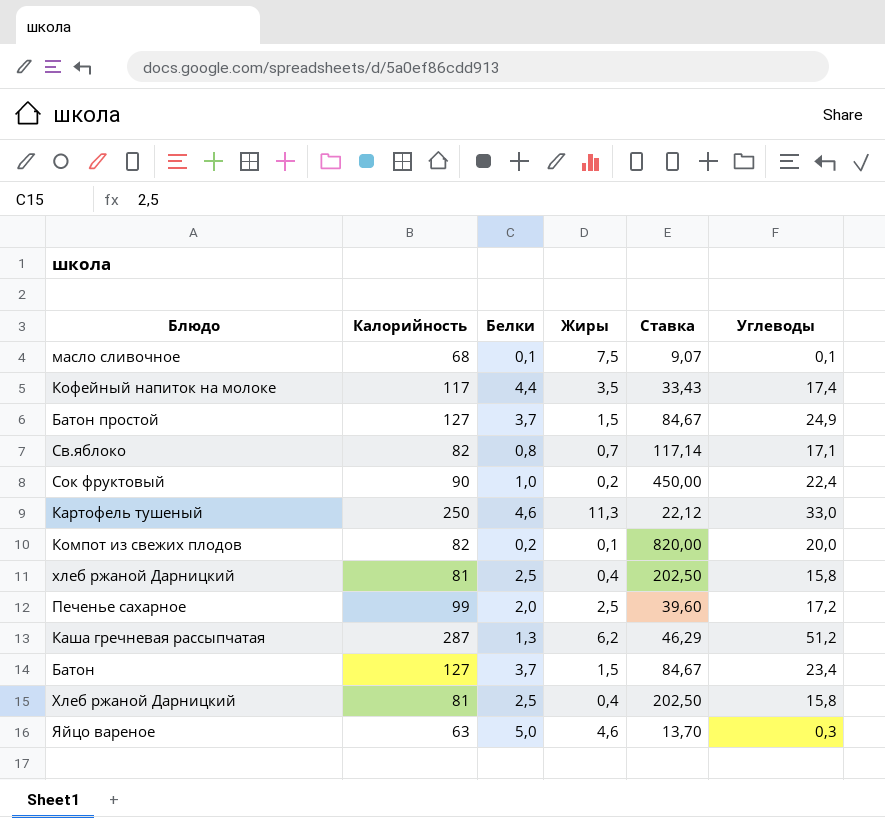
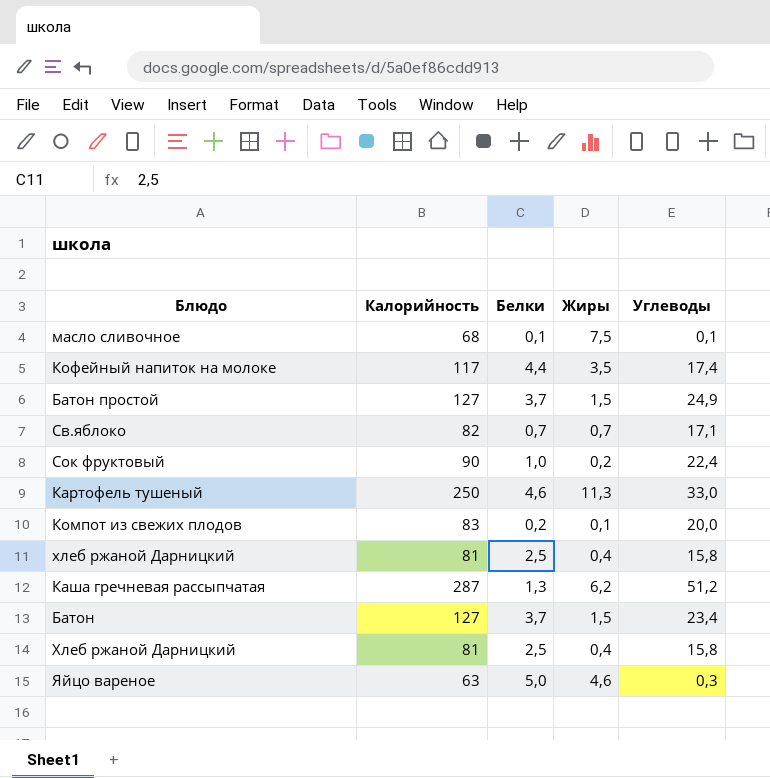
column Ставка | formula: [Калорийность] / [Жиры] -> none
row Печенье сахарное: 99 | 2,0 | 2,5 | 39,60 | 17,2 -> none
Св.яблоко | Белки: 0,8 -> 0,7
Компот из свежих плодов | Калорийность: 82 -> 83

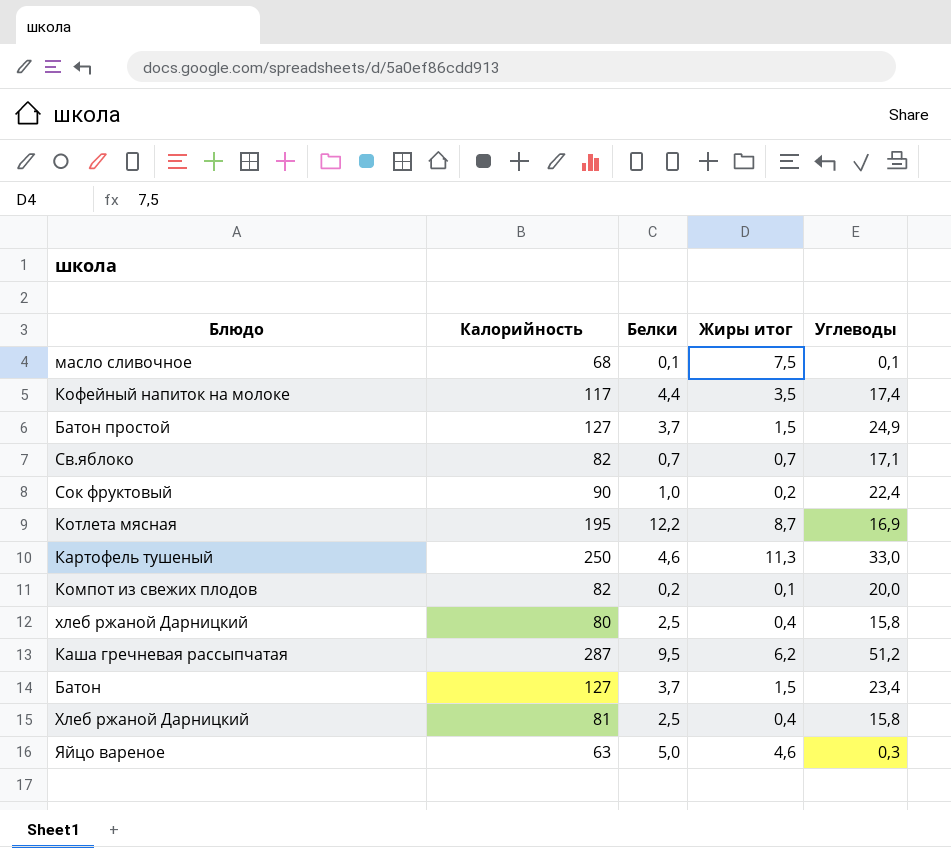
column name: Жиры -> Жиры итог
row Котлета мясная: none -> 195 | 12,2 | 8,7 | 16,9
Компот из свежих плодов | Калорийность: 83 -> 82
хлеб ржаной Дарницкий | Калорийность: 81 -> 80
Каша гречневая рассыпчатая | Белки: 1,3 -> 9,5

